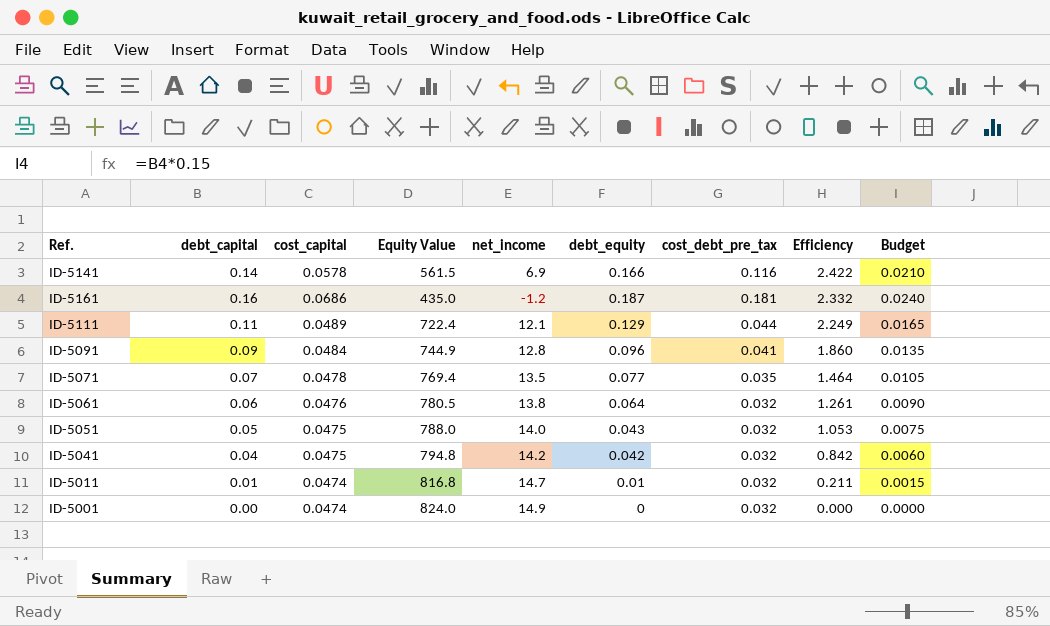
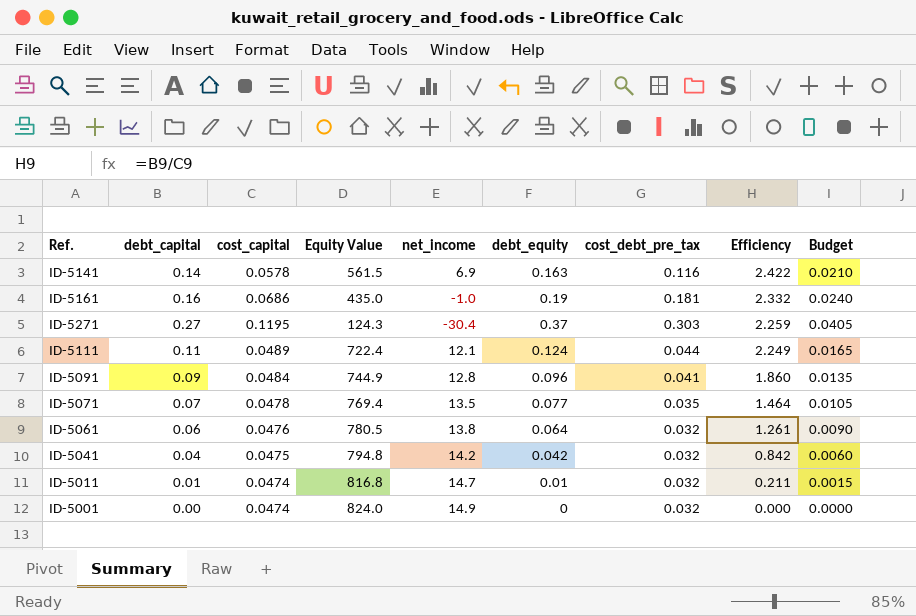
row ID-5051: 0.05 | 0.0475 | 788.0 | 14.0 | 0.043 | 0.032 | 1.053 | 0.0075 -> none
ID-5141 | debt_equity: 0.166 -> 0.163
ID-5161 | net_income: -1.2 -> -1.0
ID-5161 | debt_equity: 0.187 -> 0.19
row ID-5271: none -> 0.27 | 0.1195 | 124.3 | -30.4 | 0.37 | 0.303 | 2.259 | 0.0405
ID-5111 | debt_equity: 0.129 -> 0.124

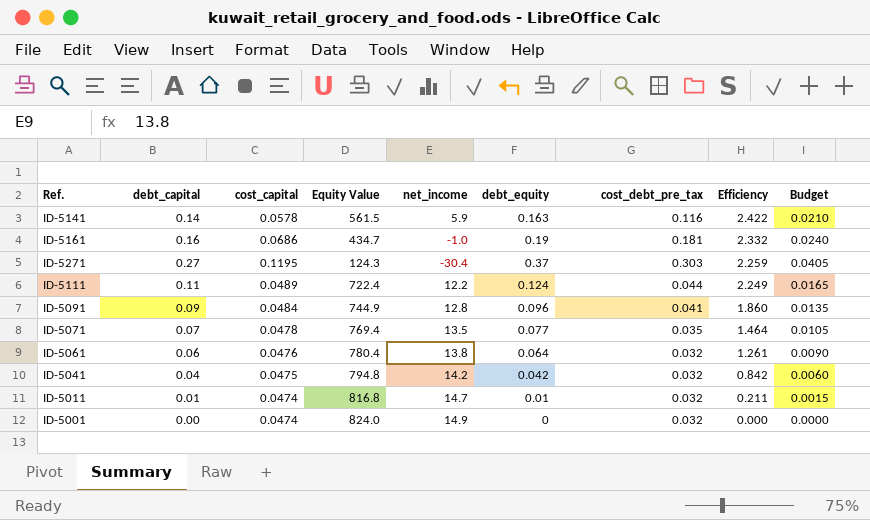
ID-5141 | net_income: 6.9 -> 5.9
ID-5161 | Equity Value: 435.0 -> 434.7
ID-5111 | net_income: 12.1 -> 12.2
ID-5061 | Equity Value: 780.5 -> 780.4

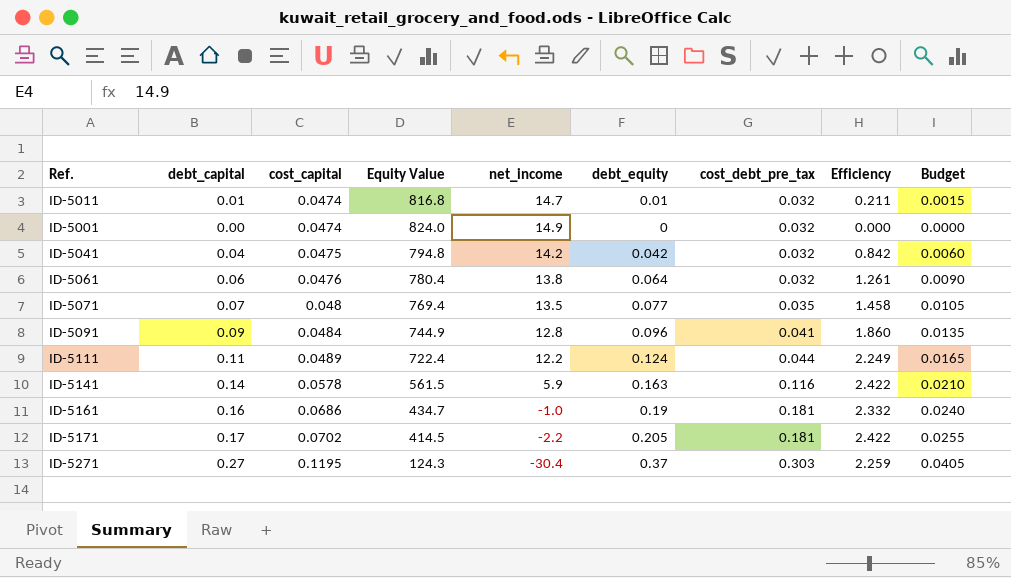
row order: Efficiency descending -> cost_capital ascending
ID-5071 | cost_capital: 0.0478 -> 0.048
ID-5071 | Efficiency: 1.464 -> 1.458
row ID-5171: none -> 0.17 | 0.0702 | 414.5 | -2.2 | 0.205 | 0.181 | 2.422 | 0.0255

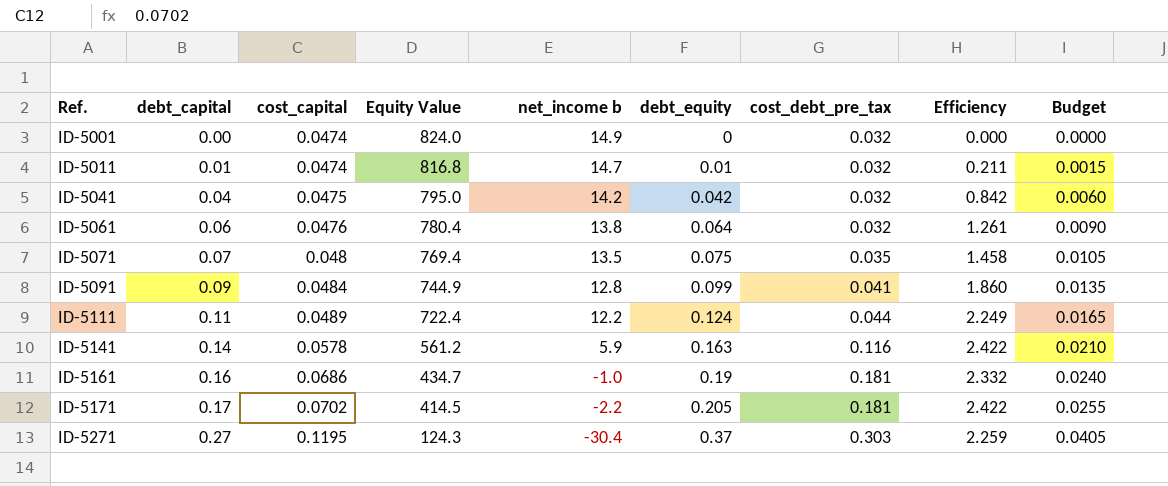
row order: cost_capital ascending -> Ref. ascending
column name: net_income -> net_income b
ID-5041 | Equity Value: 794.8 -> 795.0
ID-5071 | debt_equity: 0.077 -> 0.075
ID-5091 | debt_equity: 0.096 -> 0.099
ID-5141 | Equity Value: 561.5 -> 561.2

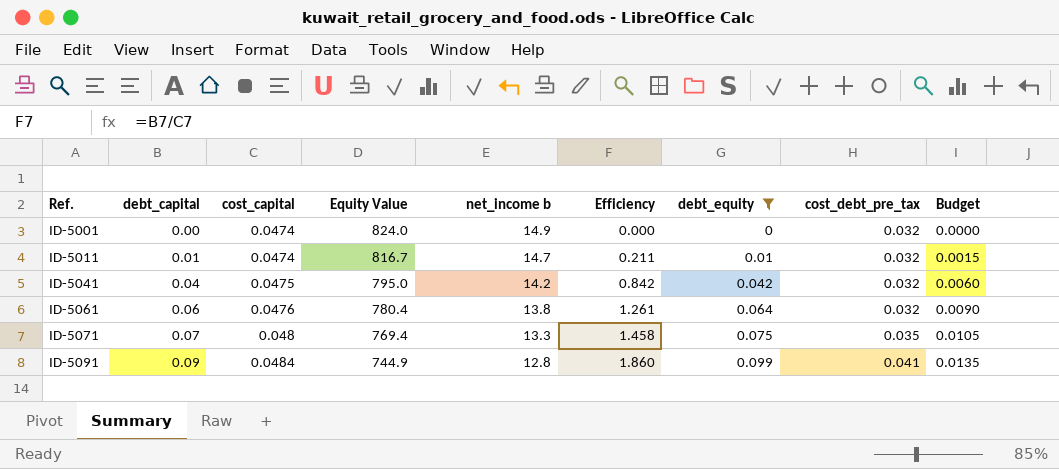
filter: none -> debt_equity <= 0.099
column Efficiency | position: 8 -> 6
ID-5011 | Equity Value: 816.8 -> 816.7
ID-5071 | net_income b: 13.5 -> 13.3

